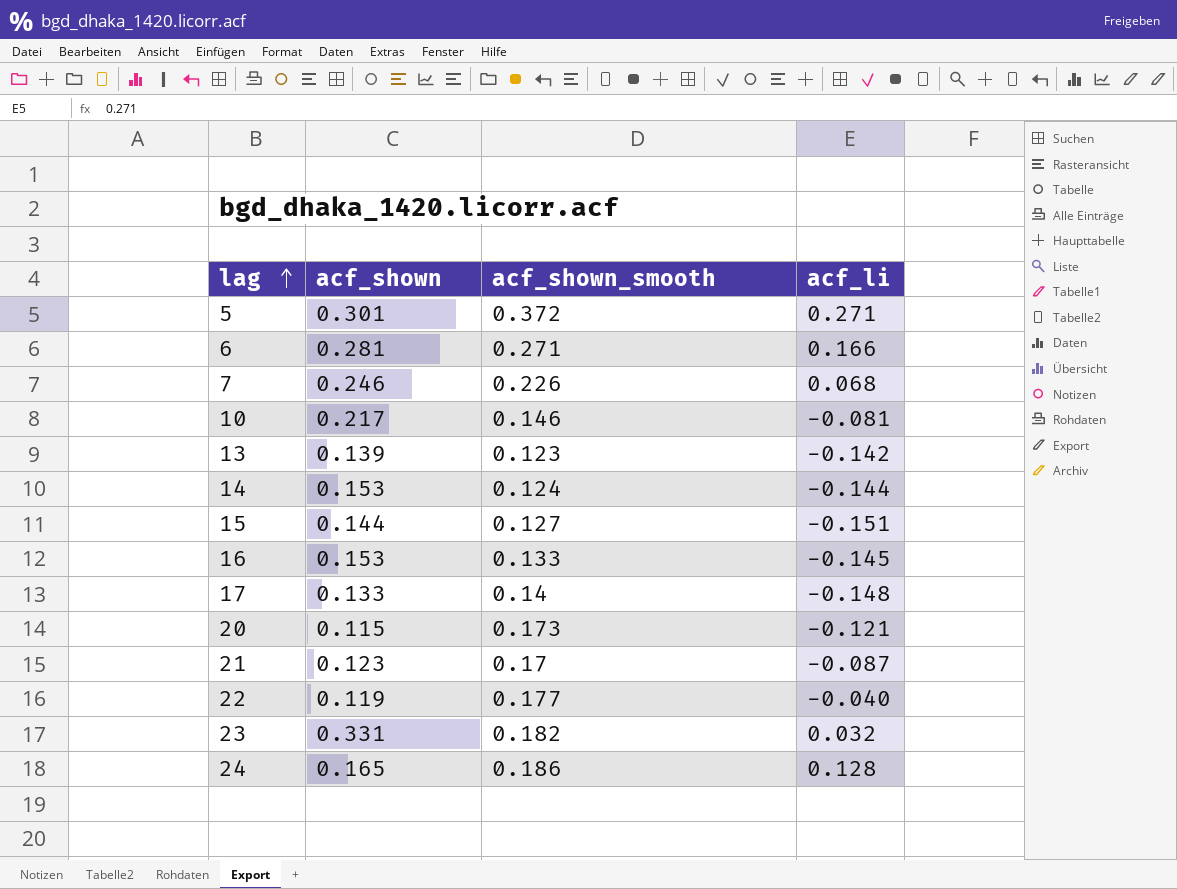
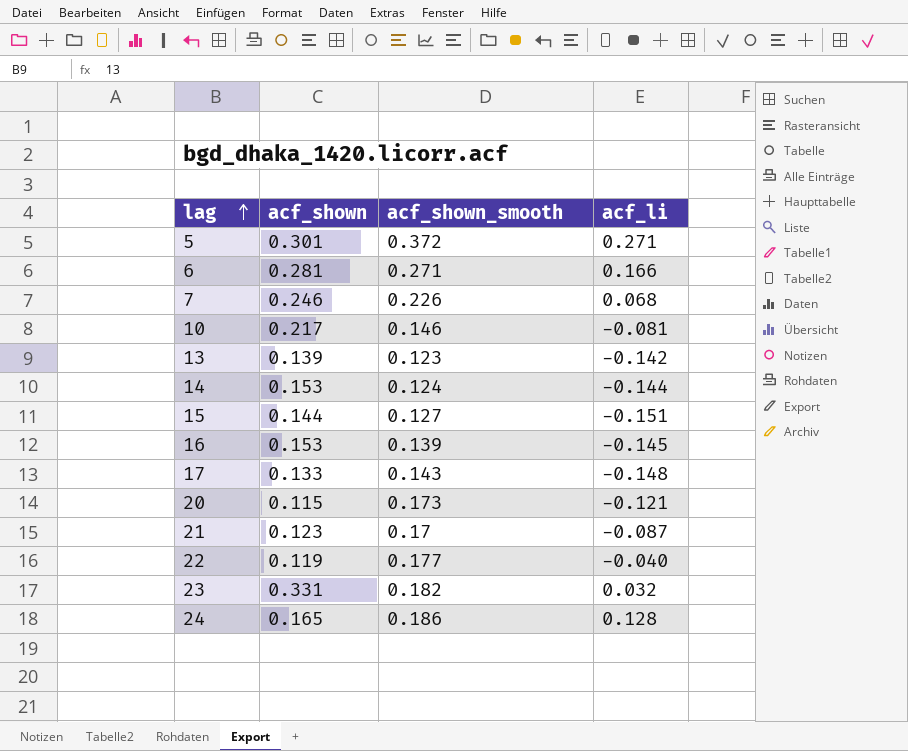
16 | acf_shown_smooth: 0.133 -> 0.139
17 | acf_shown_smooth: 0.14 -> 0.143

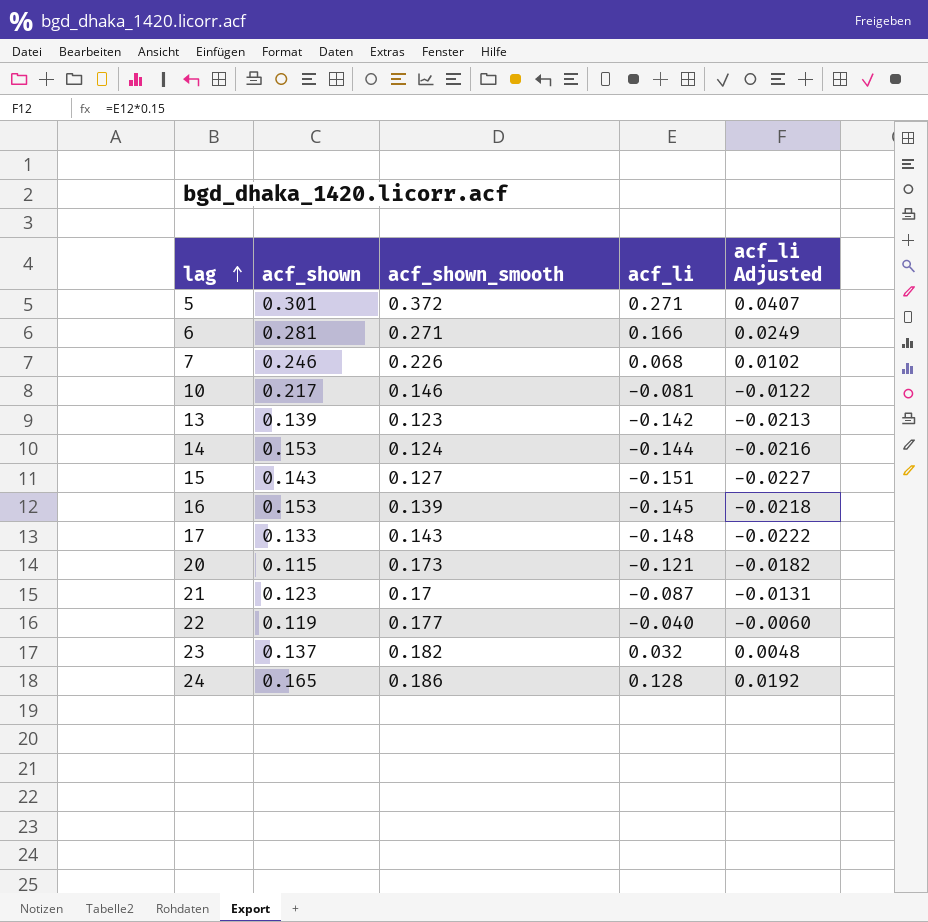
column acf_li Adjusted | formula: none -> [acf_li] * 0.15
15 | acf_shown: 0.144 -> 0.143
23 | acf_shown: 0.331 -> 0.137

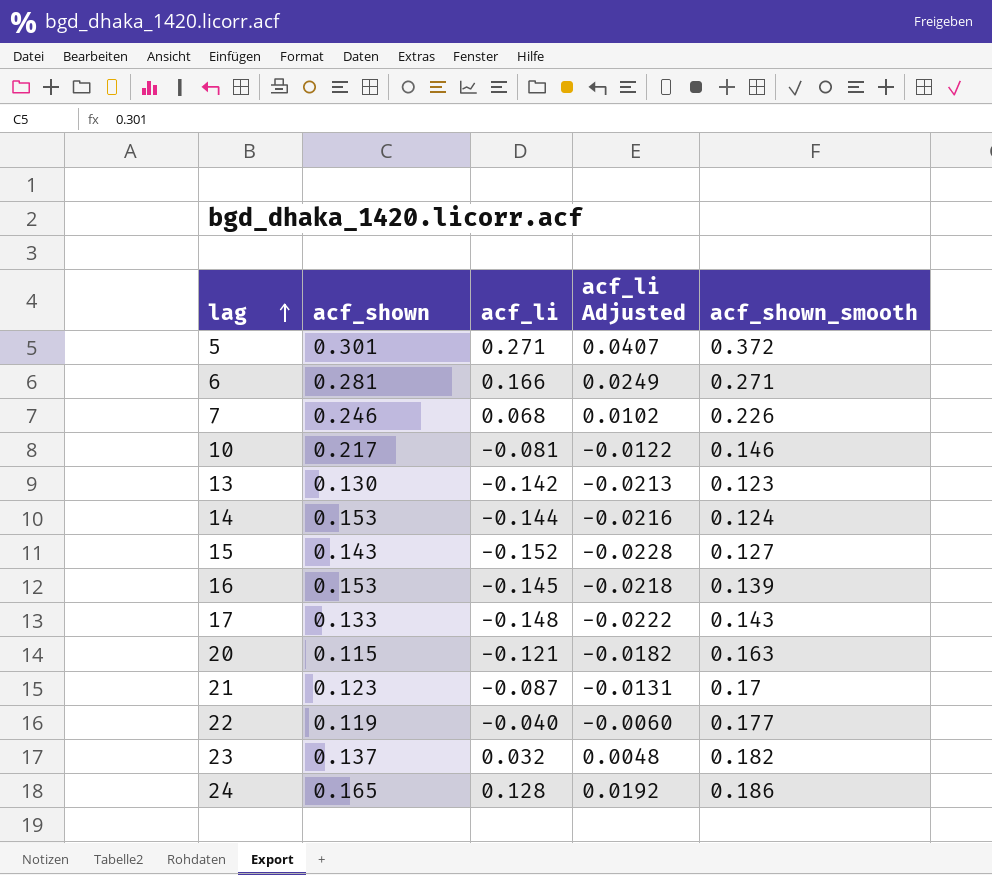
column acf_shown_smooth | position: 3 -> 5
13 | acf_shown: 0.139 -> 0.130
15 | acf_li: -0.151 -> -0.152
15 | acf_li Adjusted: -0.0227 -> -0.0228
20 | acf_shown_smooth: 0.173 -> 0.163

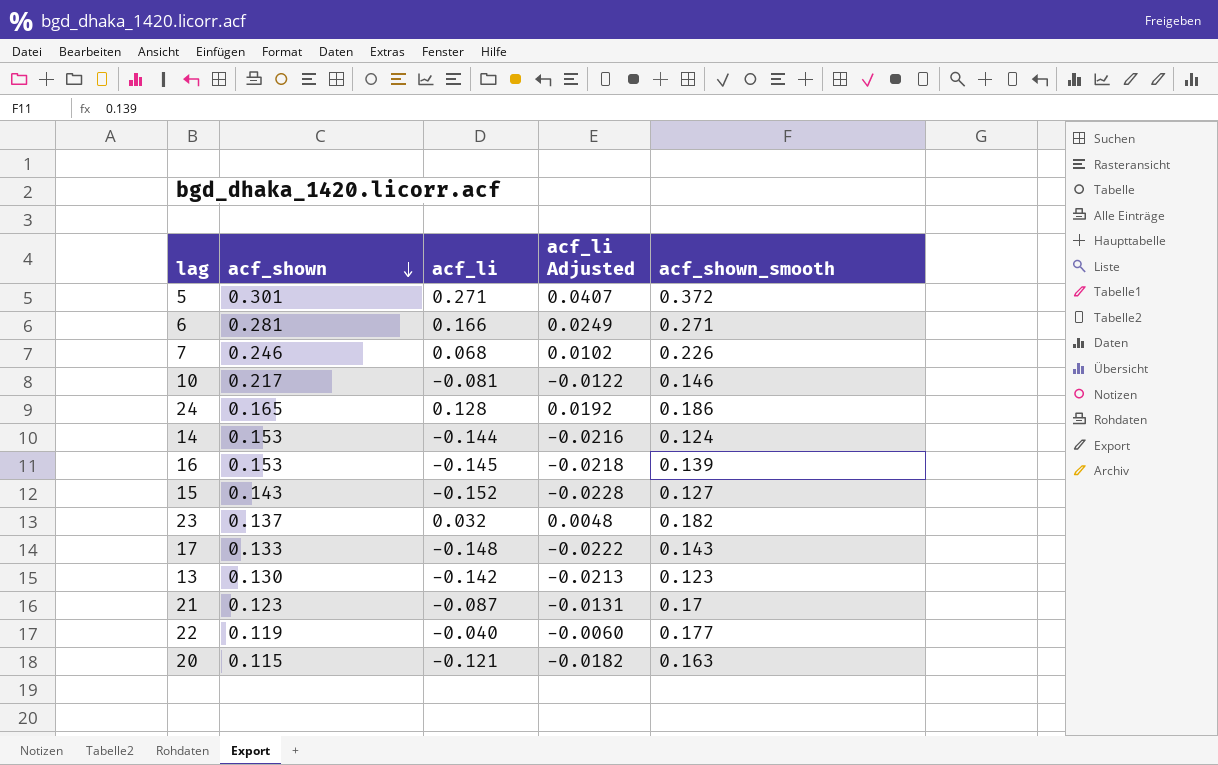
row order: lag ascending -> acf_shown descending

